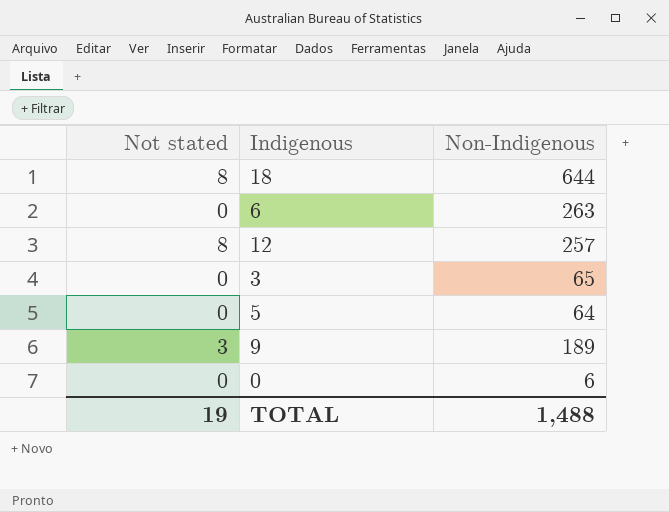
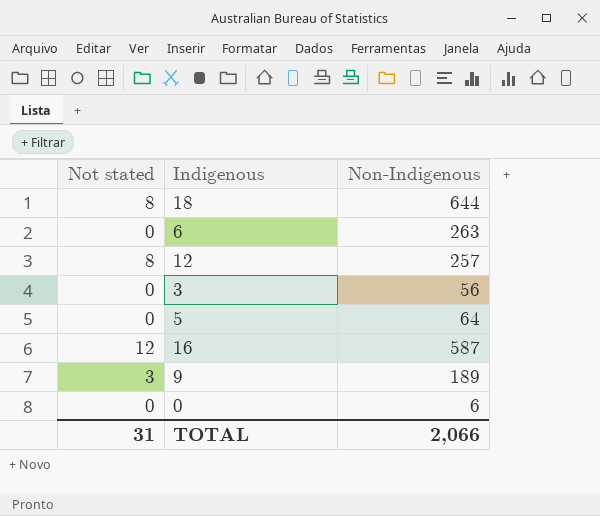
3 | Non-Indigenous: 65 -> 56
row 16: none -> 12 | 587
TOTAL | Not stated: 19 -> 31
TOTAL | Non-Indigenous: 1,488 -> 2,066

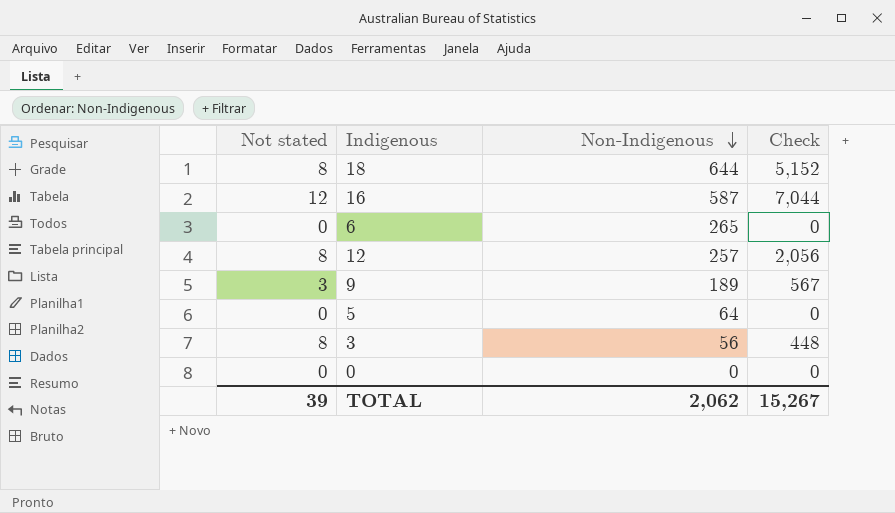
row order: none -> Non-Indigenous descending
column Check | formula: none -> [Not stated] * [Non-Indigenous]
6 | Non-Indigenous: 263 -> 265
3 | Not stated: 0 -> 8
0 | Non-Indigenous: 6 -> 0
TOTAL | Not stated: 31 -> 39
TOTAL | Non-Indigenous: 2,066 -> 2,062

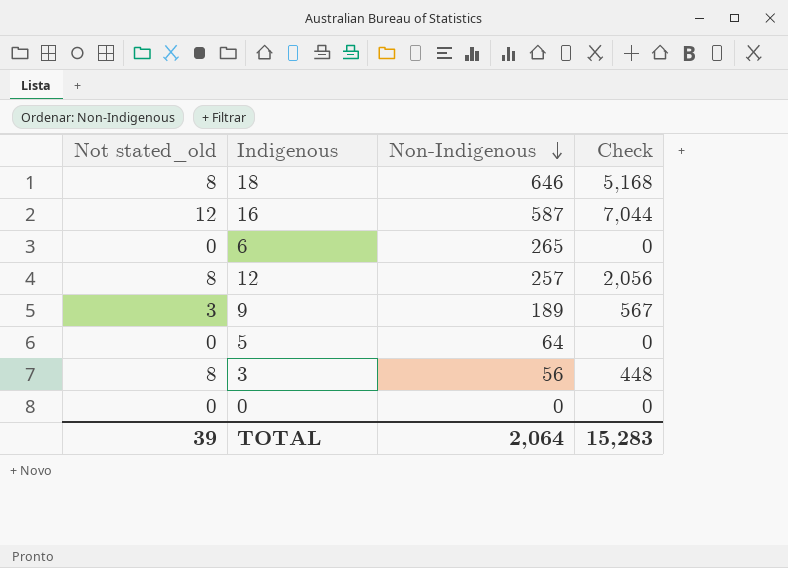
column name: Not stated -> Not stated_old
18 | Non-Indigenous: 644 -> 646
18 | Check: 5,152 -> 5,168
TOTAL | Non-Indigenous: 2,062 -> 2,064
TOTAL | Check: 15,267 -> 15,283

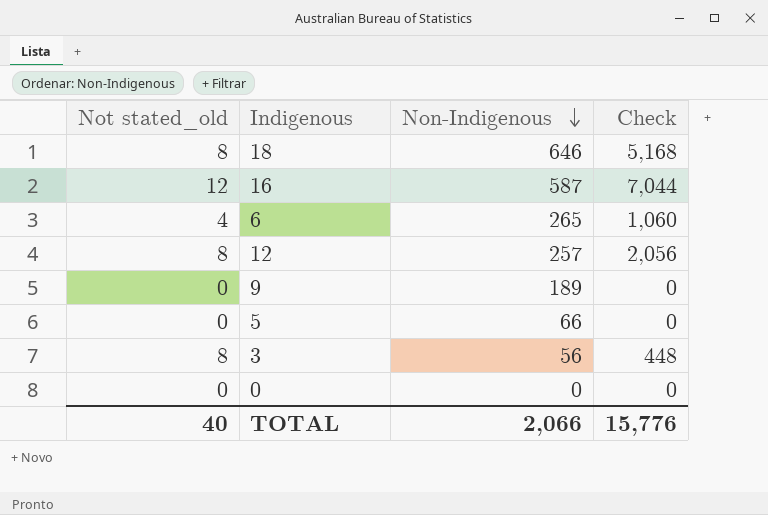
6 | Not stated_old: 0 -> 4
6 | Check: 0 -> 1,060
9 | Not stated_old: 3 -> 0
9 | Check: 567 -> 0
5 | Non-Indigenous: 64 -> 66
TOTAL | Not stated_old: 39 -> 40
TOTAL | Non-Indigenous: 2,064 -> 2,066
TOTAL | Check: 15,283 -> 15,776

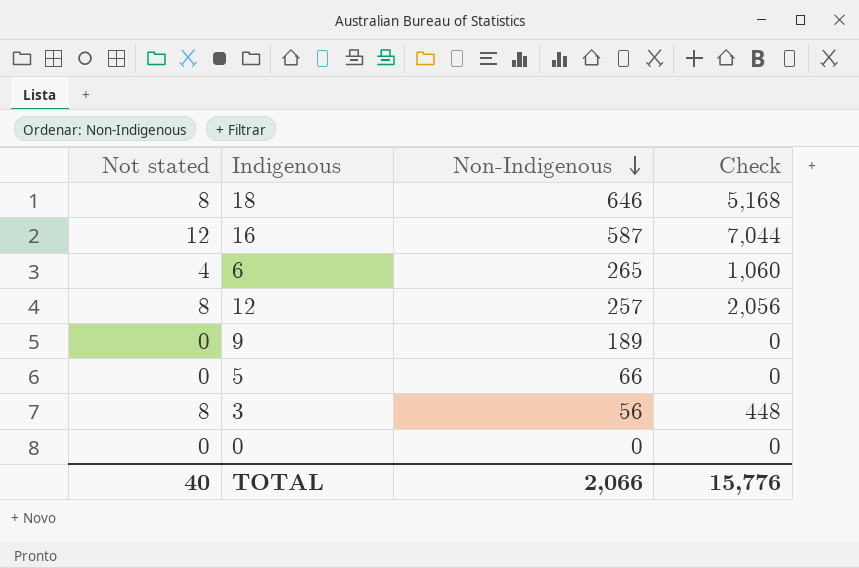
column name: Not stated_old -> Not stated

